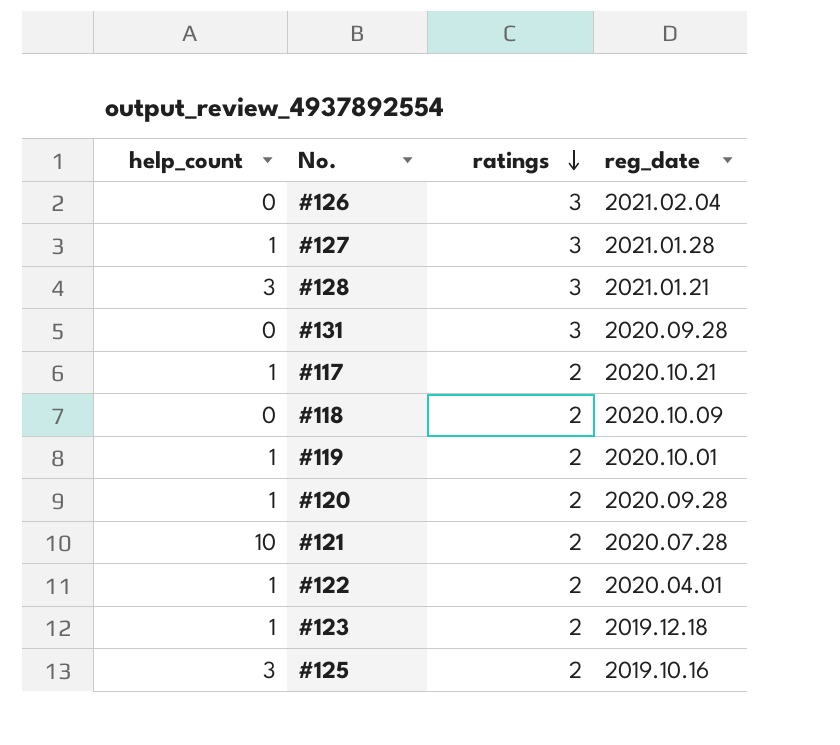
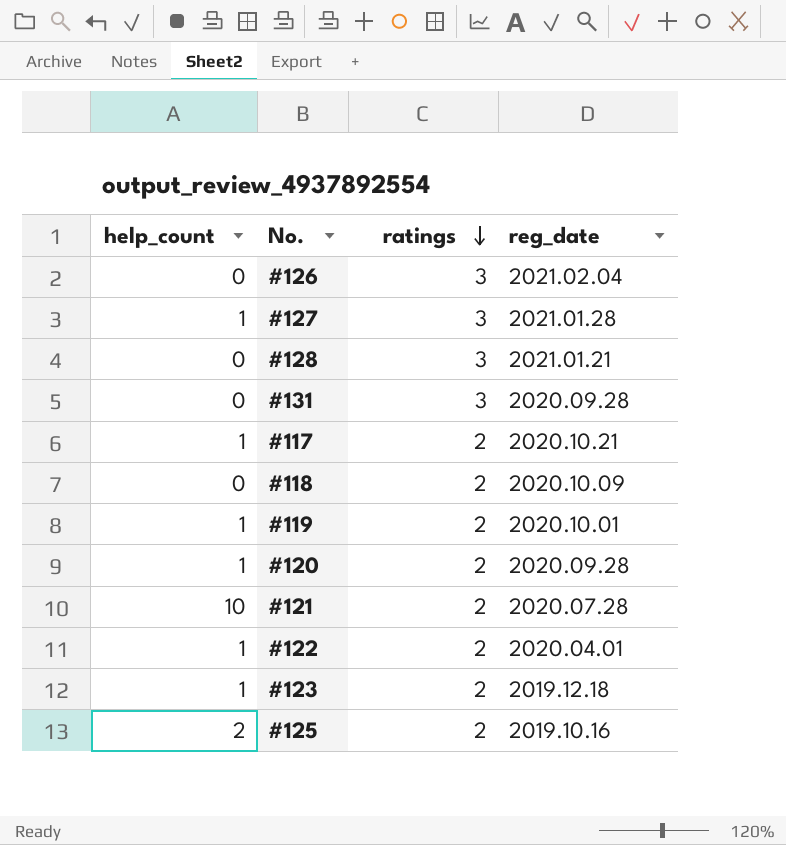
#128 | help_count: 3 -> 0
#125 | help_count: 3 -> 2

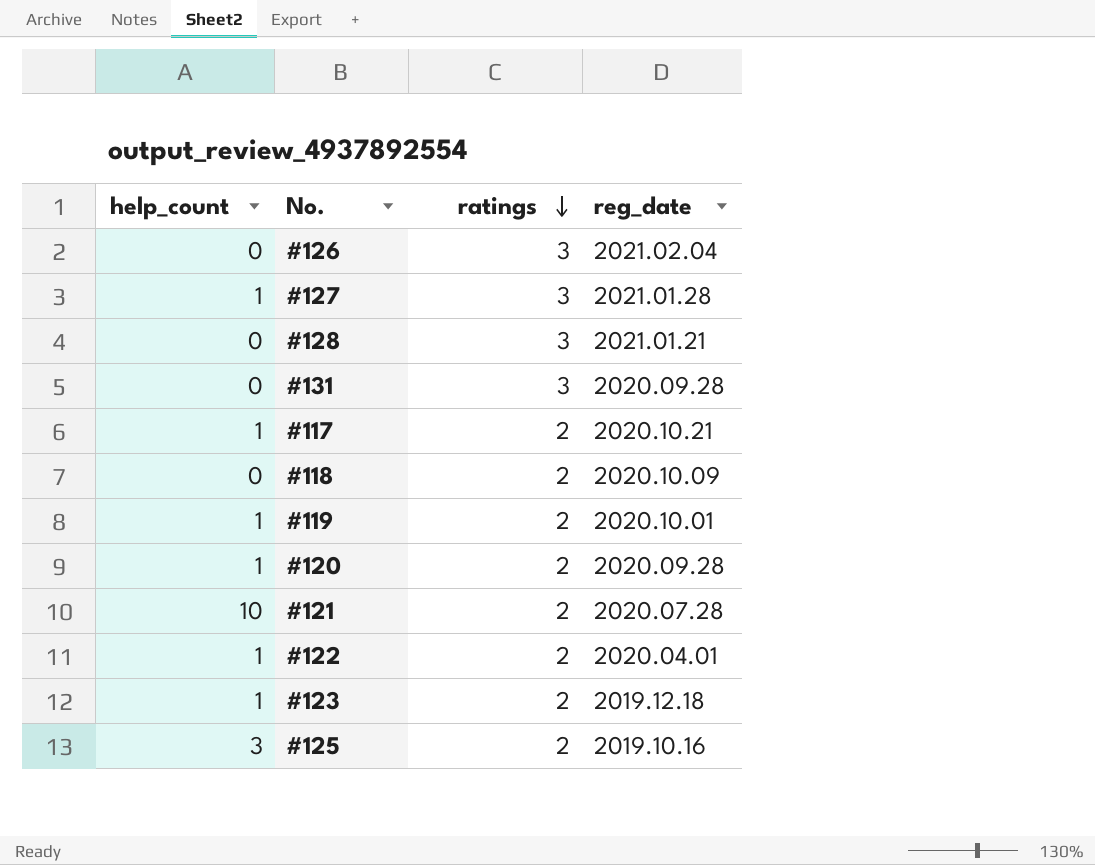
#125 | help_count: 2 -> 3

